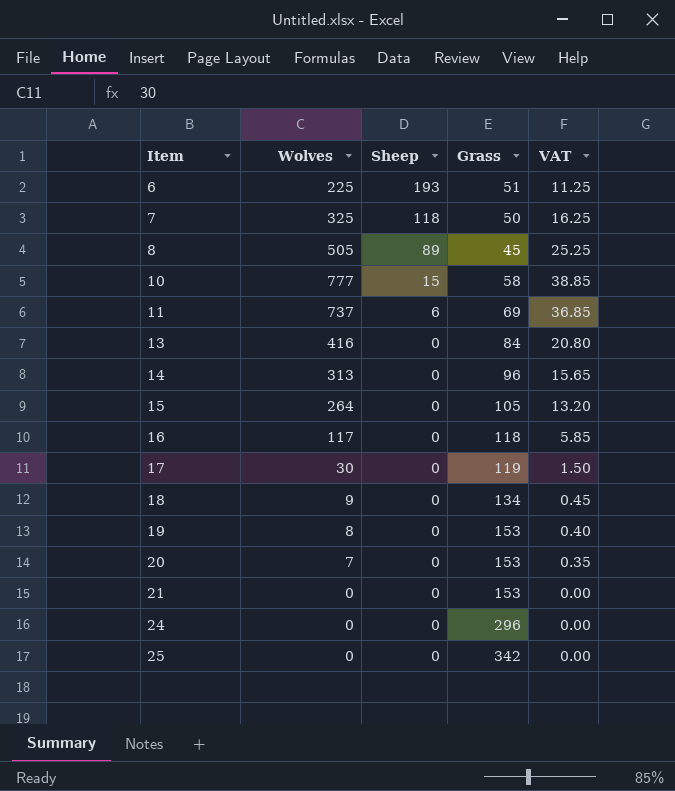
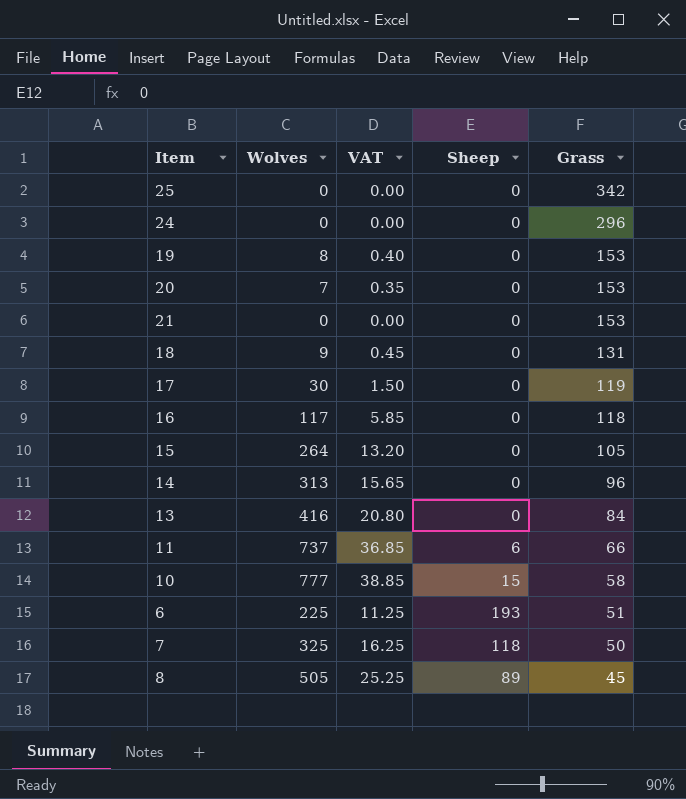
row order: Item ascending -> Grass descending
column VAT | position: 5 -> 3
18 | Grass: 134 -> 131
11 | Grass: 69 -> 66

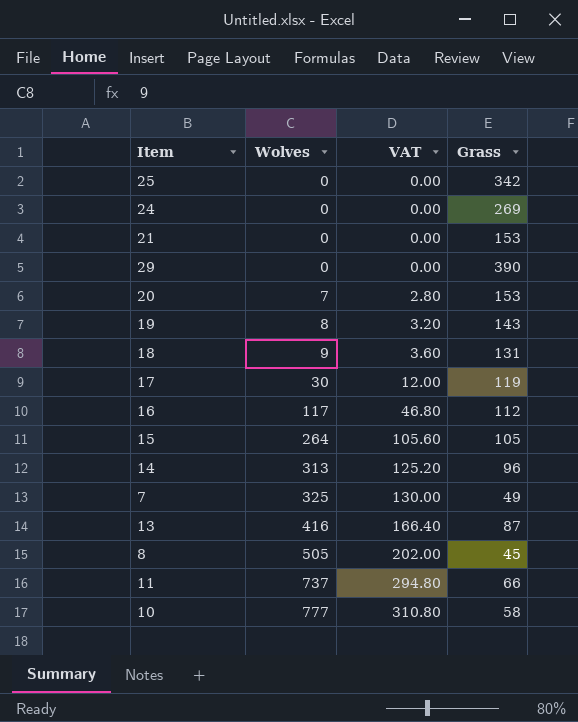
row order: Grass descending -> Wolves ascending
column Sheep | position: 4 -> none
column VAT | formula: [Wolves] * 0.05 -> [Wolves] * 0.4
row 6: 225 | 11.25 | 193 | 51 -> none
24 | Grass: 296 -> 269
row 29: none -> 0 | 0.00 | 390
19 | Grass: 153 -> 143
16 | Grass: 118 -> 112
7 | Grass: 50 -> 49
13 | Grass: 84 -> 87

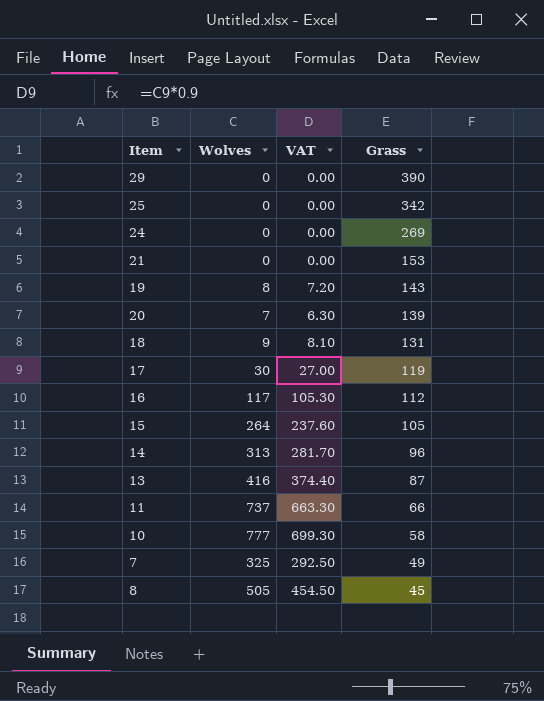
row order: Wolves ascending -> Grass descending
column VAT | formula: [Wolves] * 0.4 -> [Wolves] * 0.9
20 | Grass: 153 -> 139

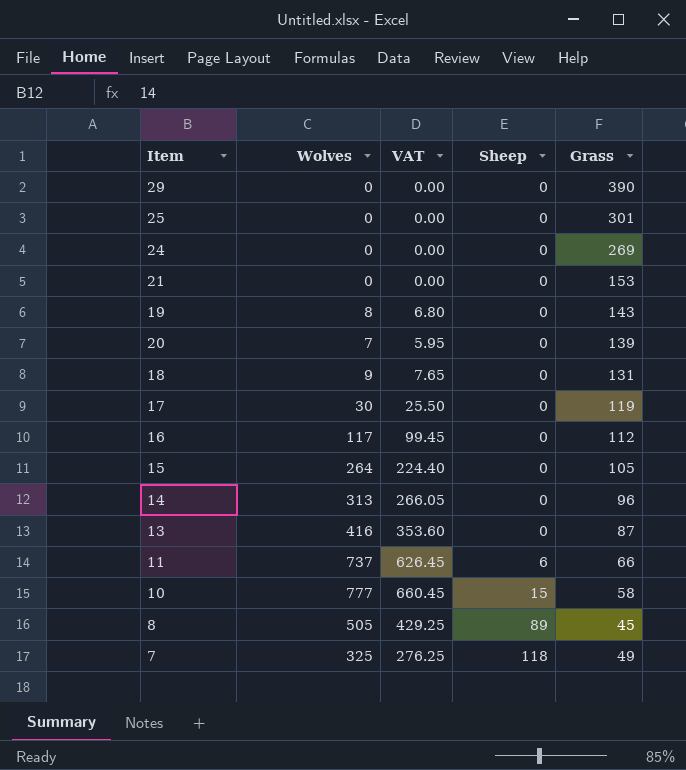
row order: Grass descending -> Sheep ascending
column VAT | formula: [Wolves] * 0.9 -> [Wolves] * 0.85
column Sheep | position: none -> 4
25 | Grass: 342 -> 301

